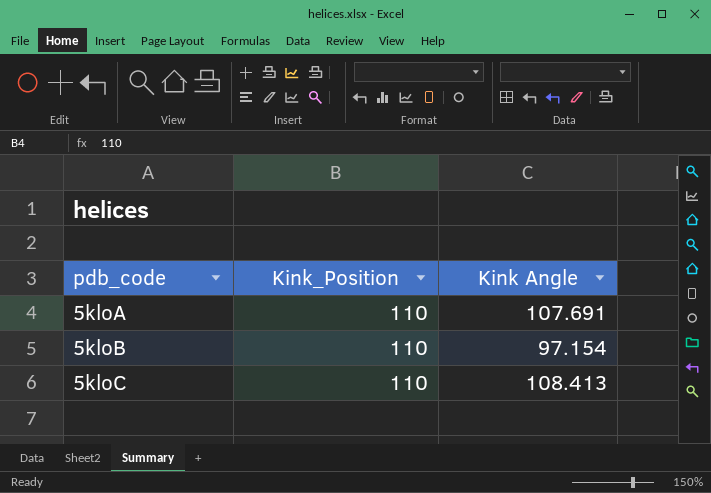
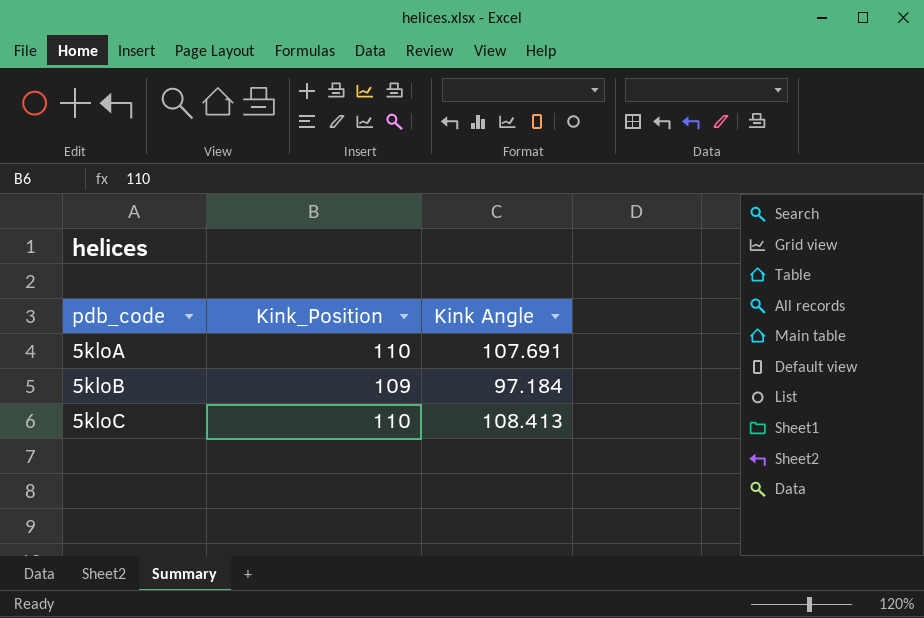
5kloB | Kink_Position: 110 -> 109
5kloB | Kink Angle: 97.154 -> 97.184

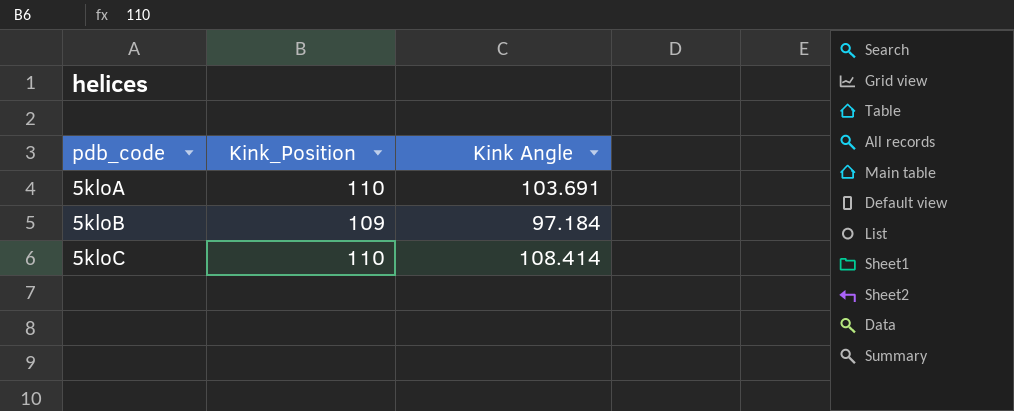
5kloA | Kink Angle: 107.691 -> 103.691
5kloC | Kink Angle: 108.413 -> 108.414

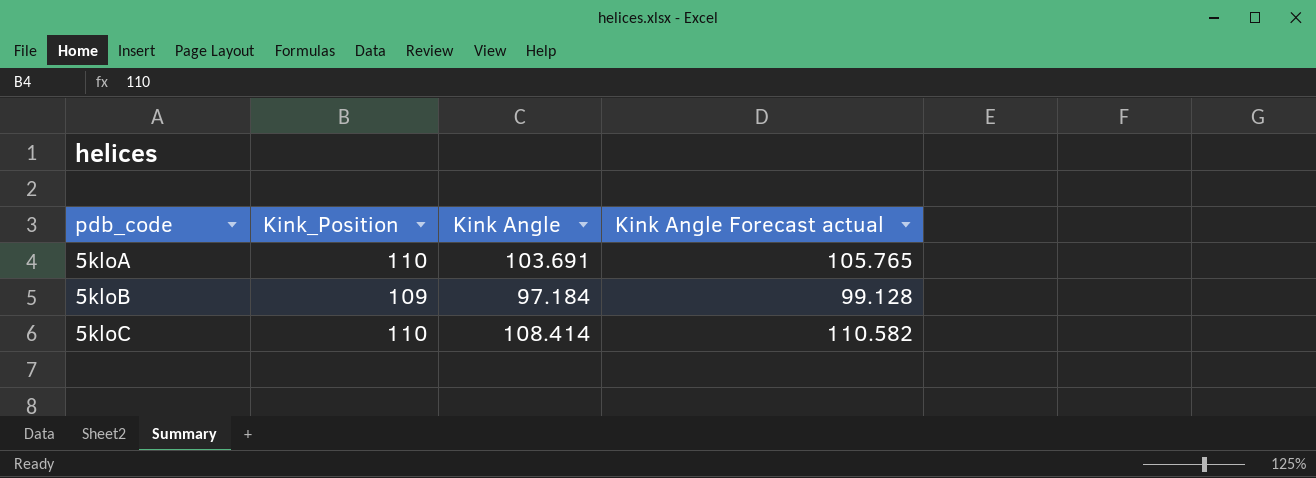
column Kink Angle Forecast actual | formula: none -> [Kink Angle] * 1.02

